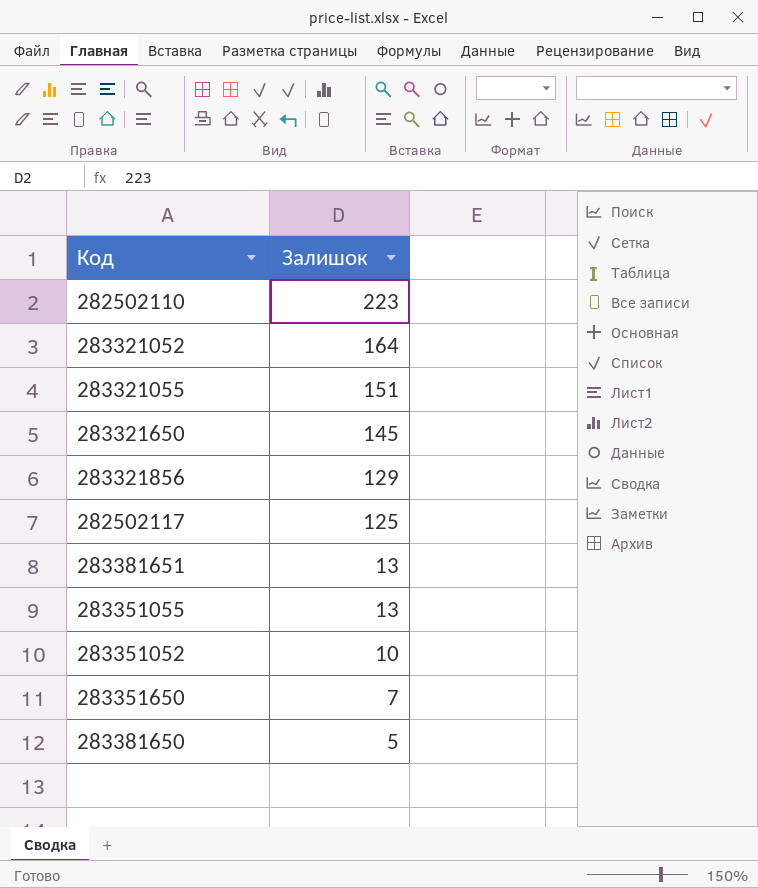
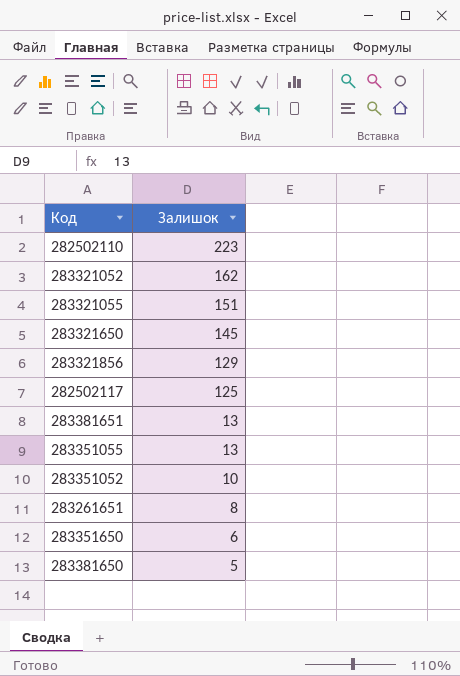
283321052 | Залишок: 164 -> 162
row 283261651: none -> 8
283351650 | Залишок: 7 -> 6

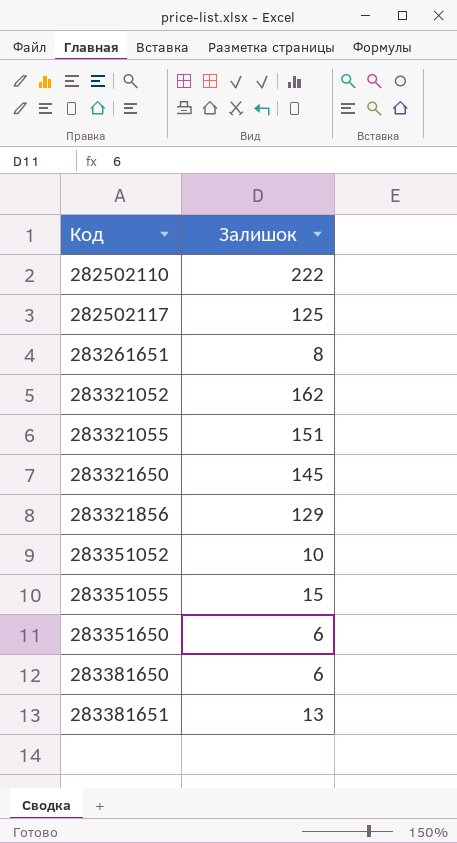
row order: Залишок descending -> Код ascending
282502110 | Залишок: 223 -> 222
283351055 | Залишок: 13 -> 15
283381650 | Залишок: 5 -> 6

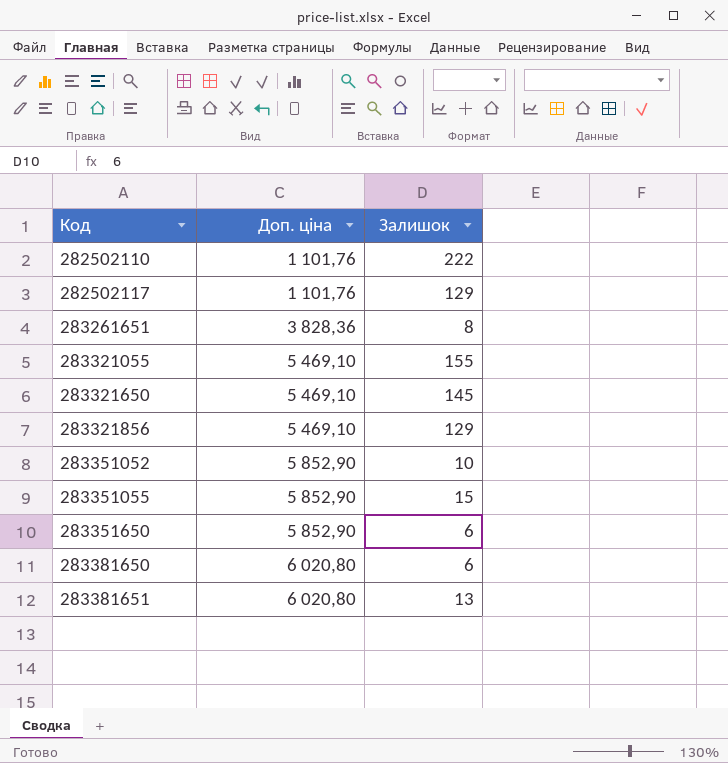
column Доп. ціна | position: none -> 2
row 283321052: 162 -> none
282502117 | Залишок: 125 -> 129
283321055 | Залишок: 151 -> 155

